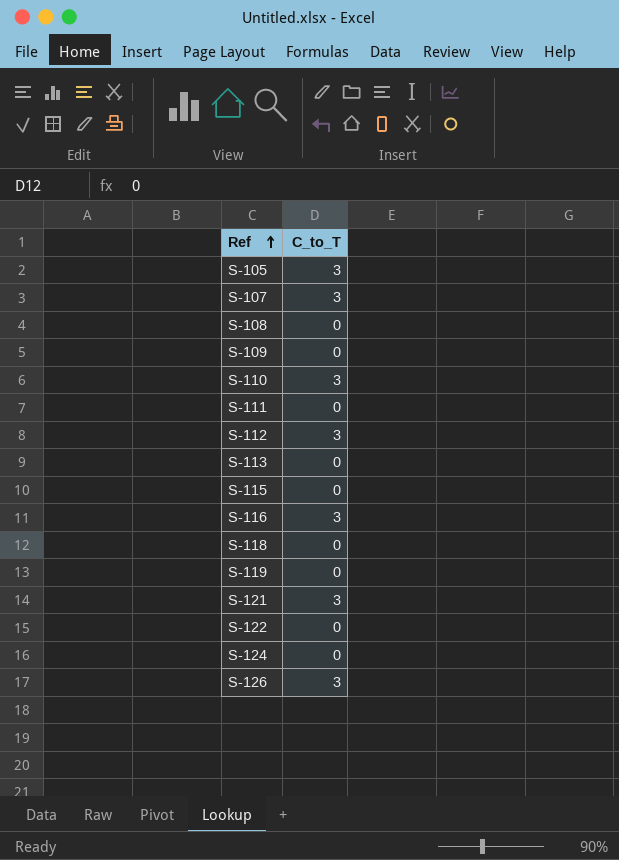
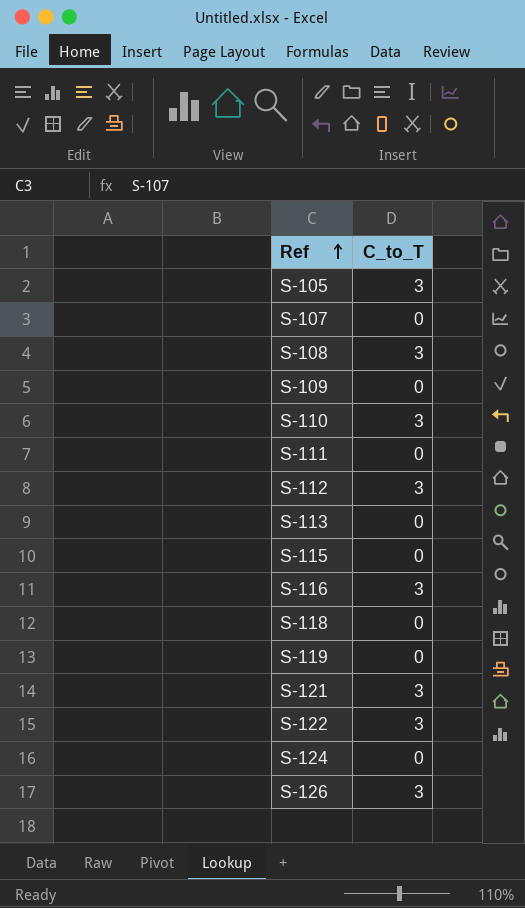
S-107 | C_to_T: 3 -> 0
S-108 | C_to_T: 0 -> 3
S-122 | C_to_T: 0 -> 3

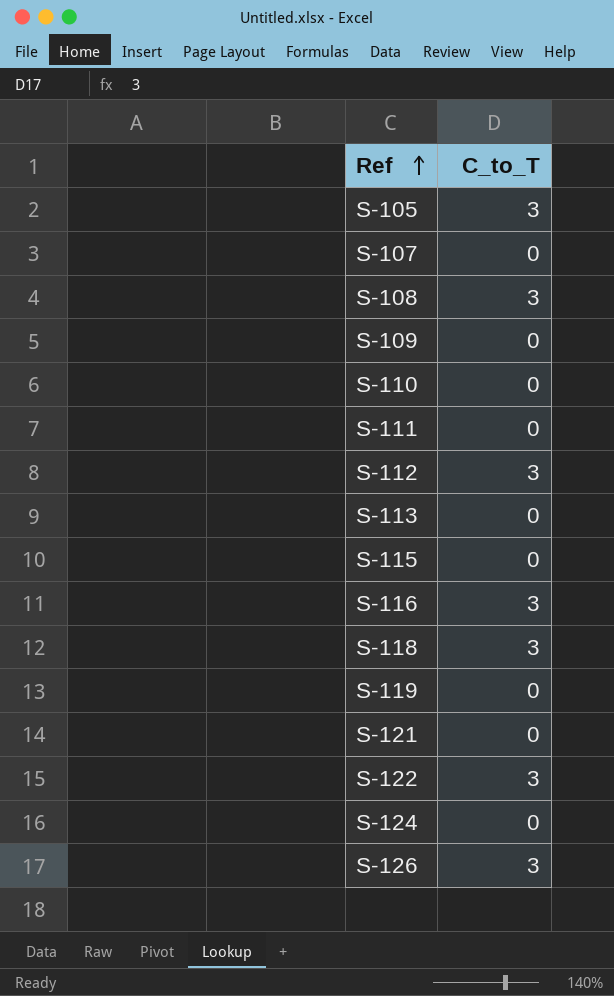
S-110 | C_to_T: 3 -> 0
S-118 | C_to_T: 0 -> 3
S-121 | C_to_T: 3 -> 0

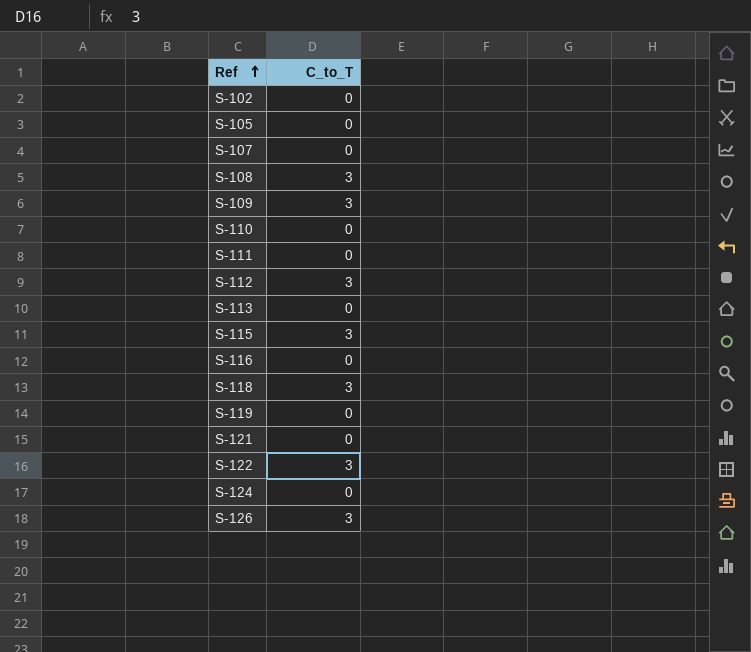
row S-102: none -> 0
S-105 | C_to_T: 3 -> 0
S-109 | C_to_T: 0 -> 3
S-115 | C_to_T: 0 -> 3
S-116 | C_to_T: 3 -> 0

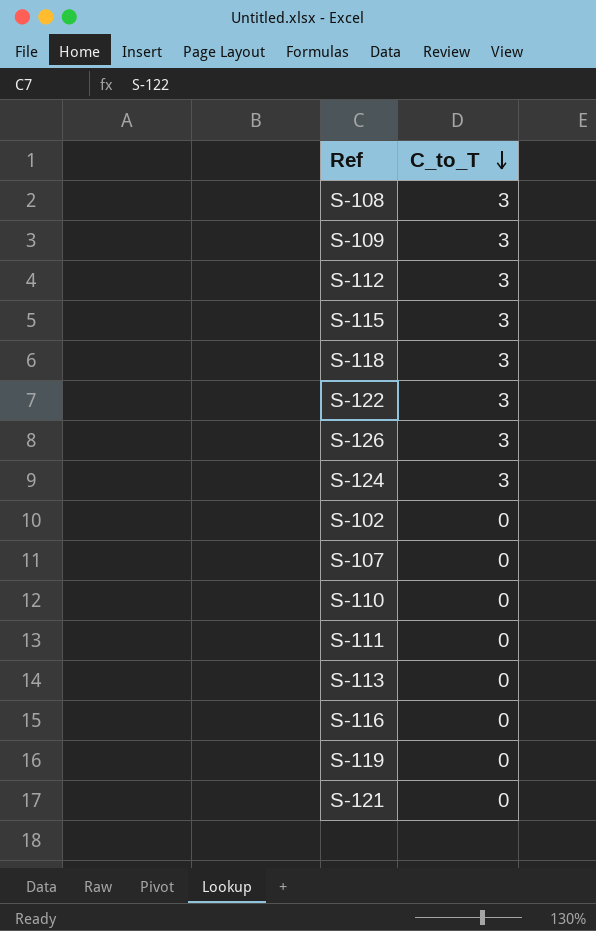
row order: Ref ascending -> C_to_T descending
row S-105: 0 -> none
S-124 | C_to_T: 0 -> 3

